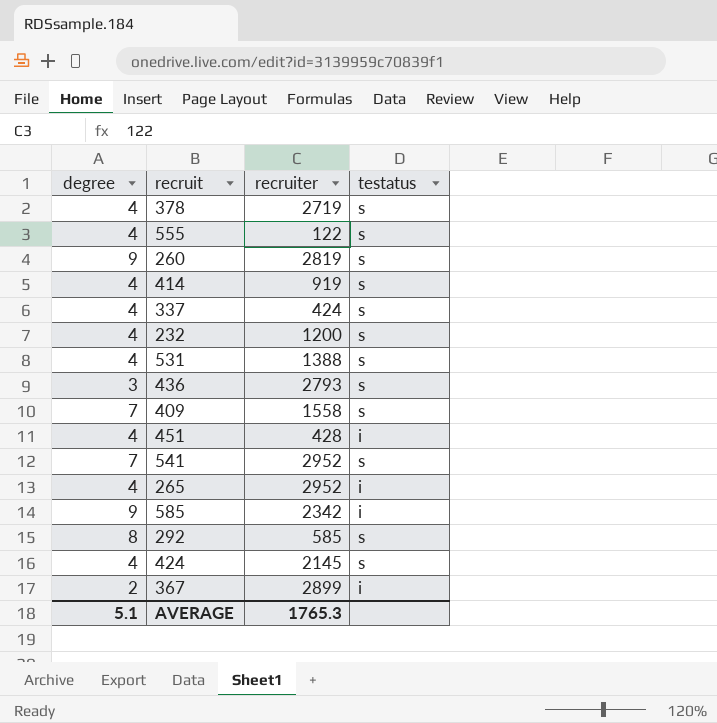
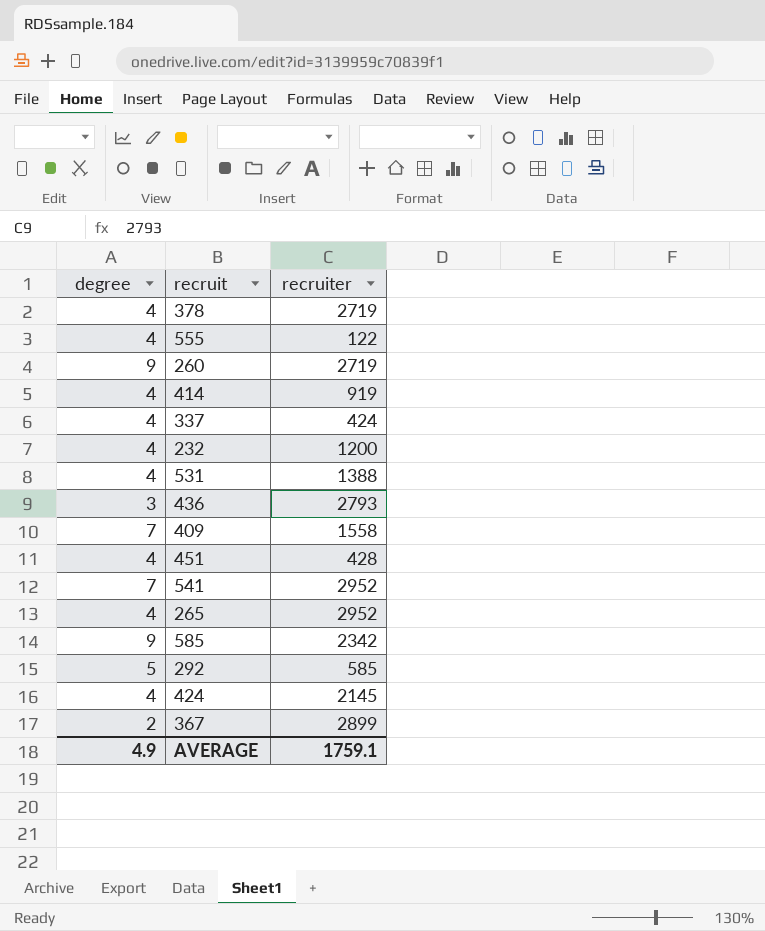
column testatus | position: 4 -> none
260 | recruiter: 2819 -> 2719
292 | degree: 8 -> 5
AVERAGE | degree: 5.1 -> 4.9
AVERAGE | recruiter: 1765.3 -> 1759.1

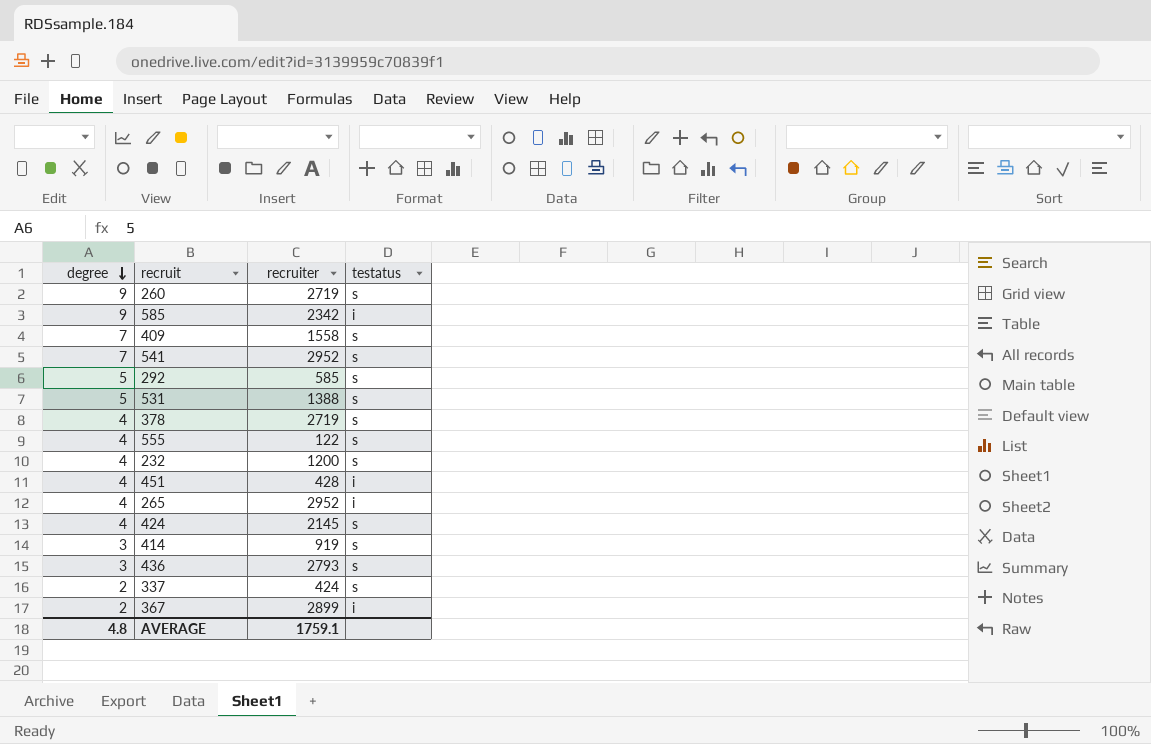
row order: none -> degree descending
column testatus | position: none -> 4
531 | degree: 4 -> 5
414 | degree: 4 -> 3
337 | degree: 4 -> 2
AVERAGE | degree: 4.9 -> 4.8

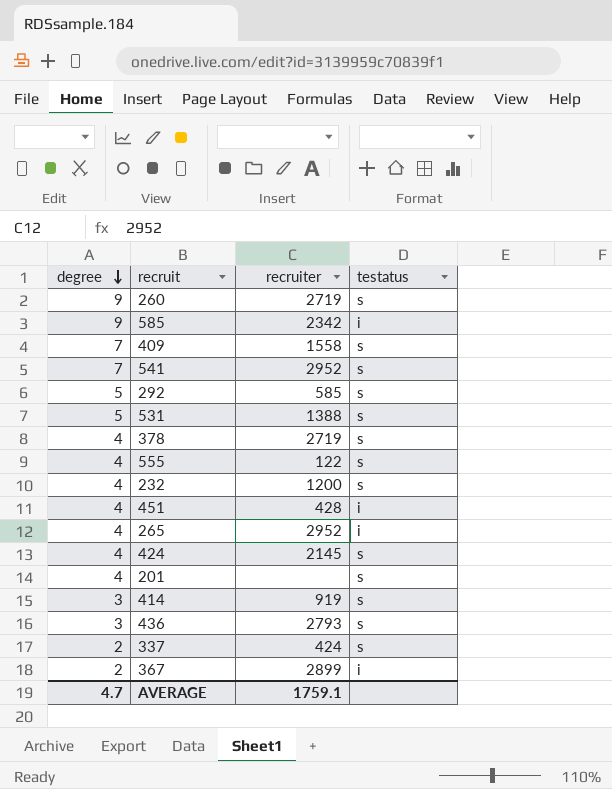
row 201: none -> 4 | none | s
AVERAGE | degree: 4.8 -> 4.7

